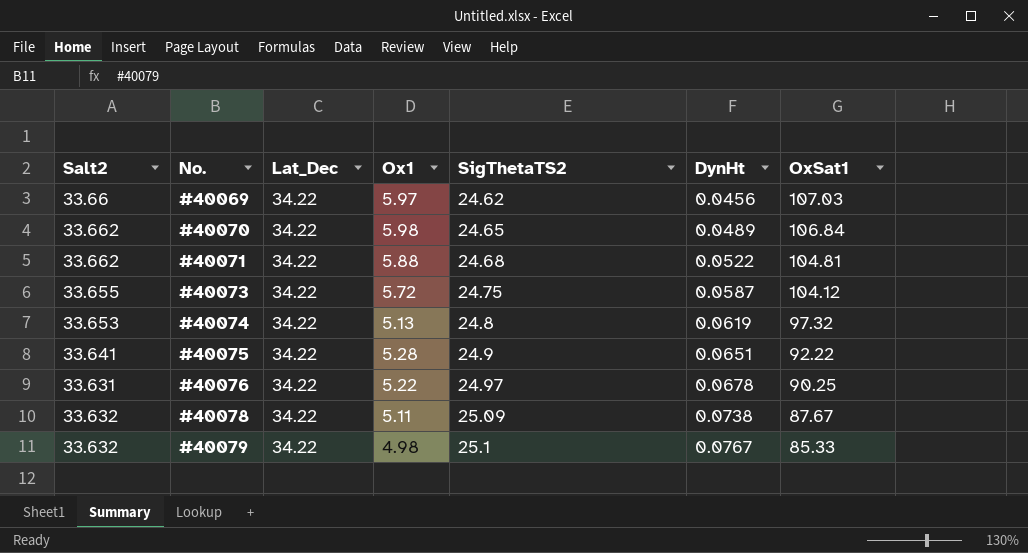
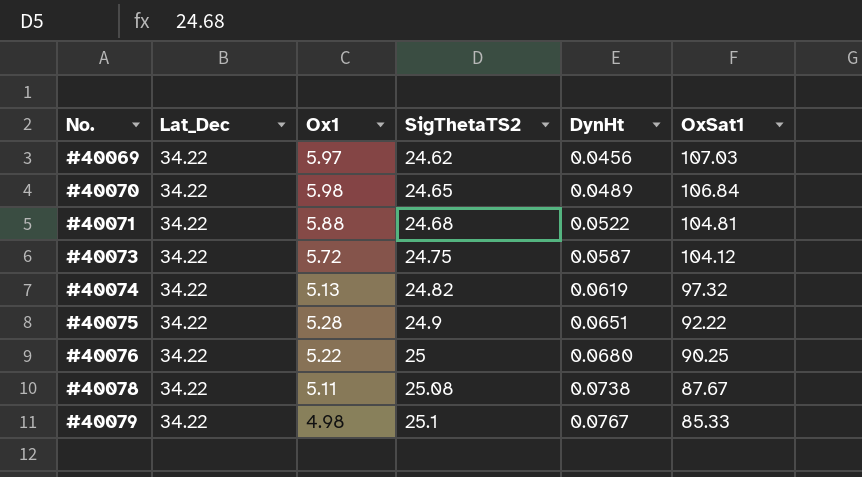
column Salt2 | position: 1 -> none
#40074 | SigThetaTS2: 24.8 -> 24.82
#40076 | SigThetaTS2: 24.97 -> 25
#40076 | DynHt: 0.0678 -> 0.0680
#40078 | SigThetaTS2: 25.09 -> 25.08

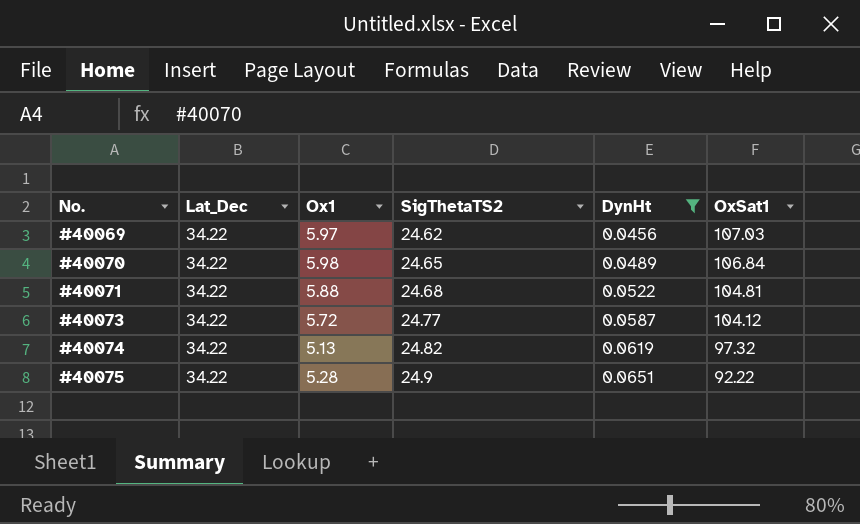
filter: none -> DynHt <= 0.0651
#40073 | SigThetaTS2: 24.75 -> 24.77

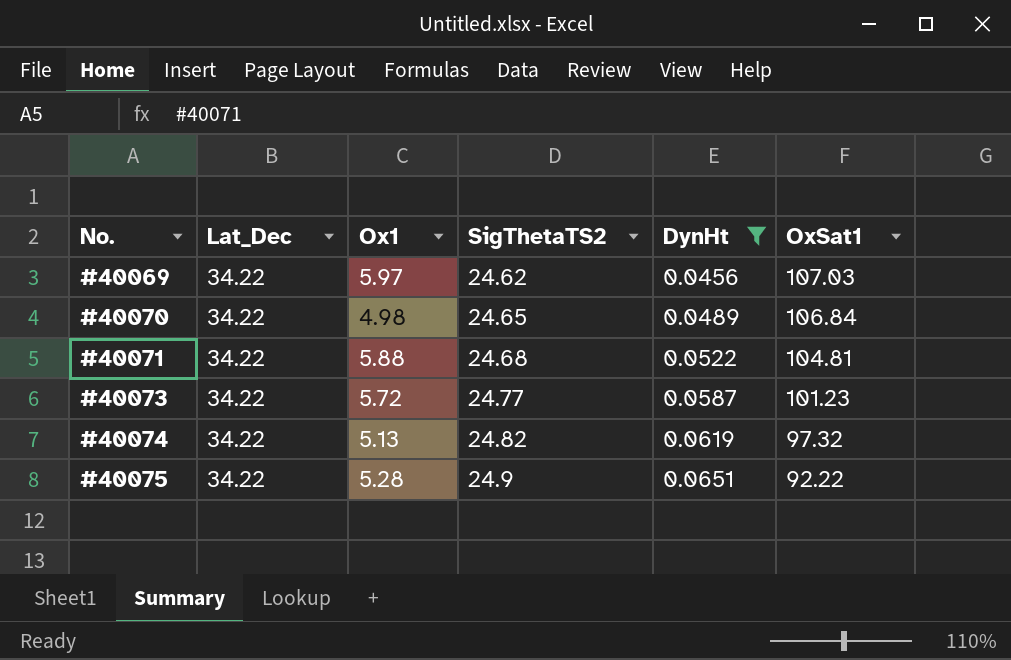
#40070 | Ox1: 5.98 -> 4.98
#40073 | OxSat1: 104.12 -> 101.23

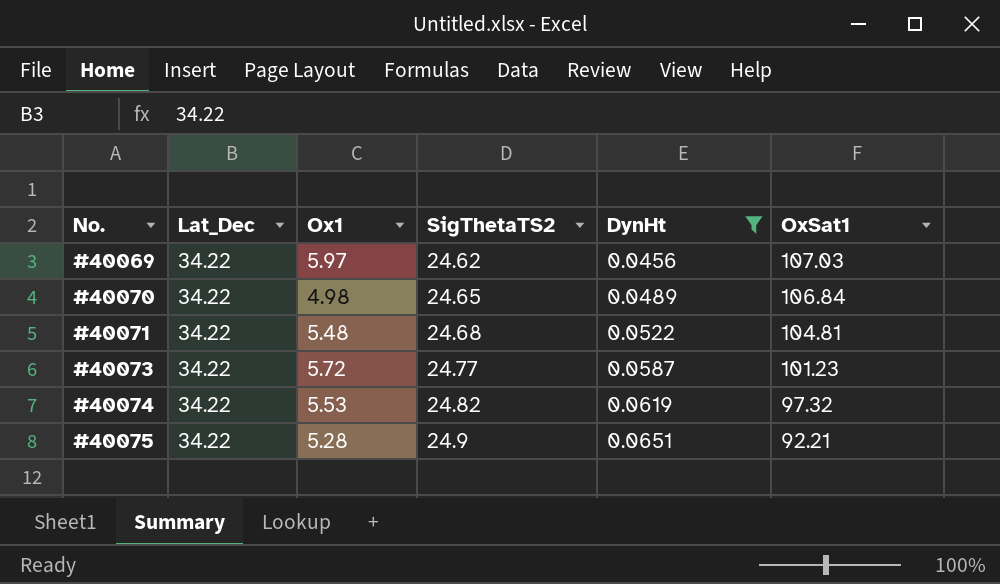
#40071 | Ox1: 5.88 -> 5.48
#40074 | Ox1: 5.13 -> 5.53
#40075 | OxSat1: 92.22 -> 92.21

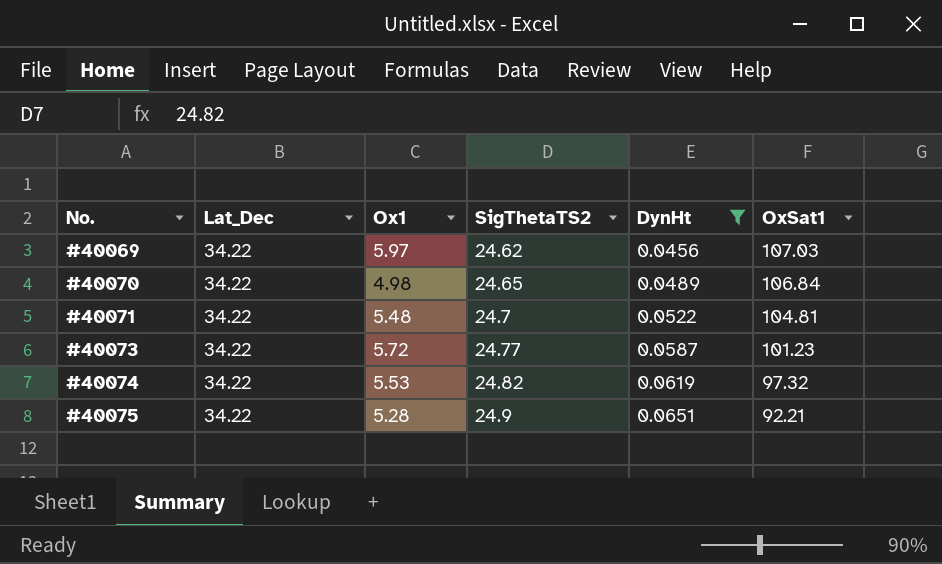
#40071 | SigThetaTS2: 24.68 -> 24.7

